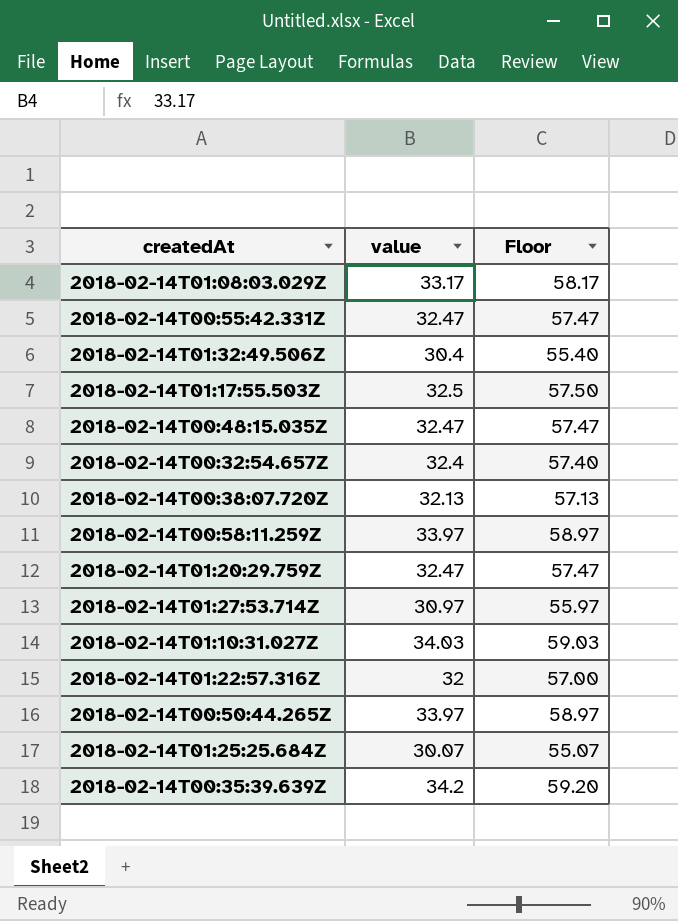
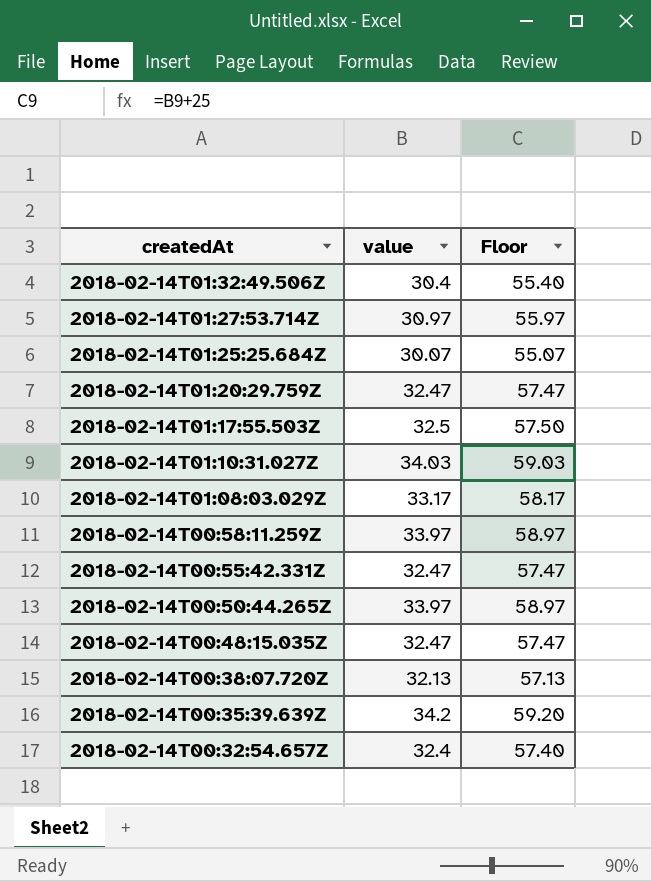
row order: none -> createdAt descending
row 2018-02-14T01:22:57.316Z: 32 | 57.00 -> none

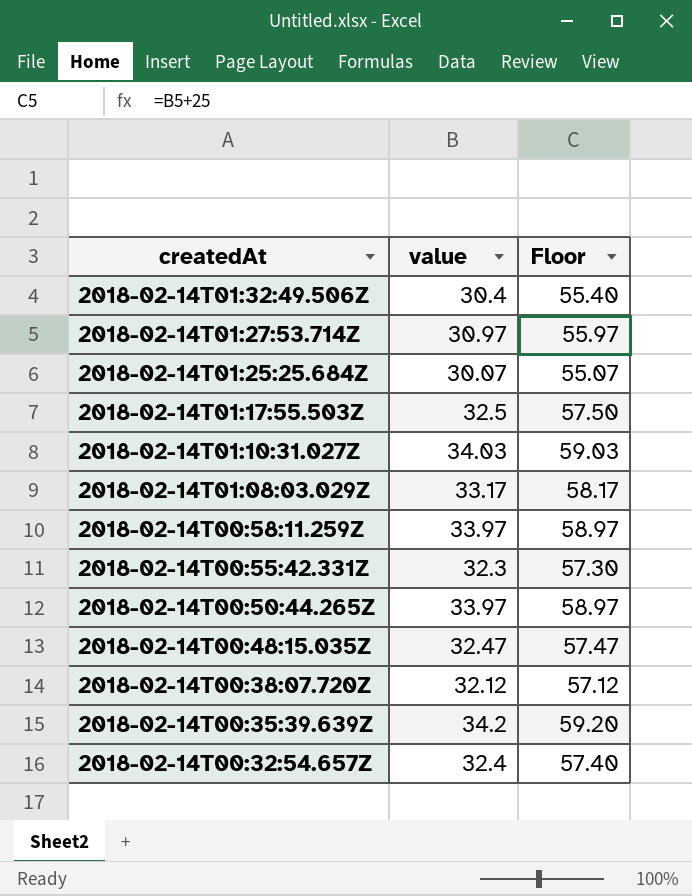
row 2018-02-14T01:20:29.759Z: 32.47 | 57.47 -> none
2018-02-14T00:55:42.331Z | value: 32.47 -> 32.3
2018-02-14T00:55:42.331Z | Floor: 57.47 -> 57.30
2018-02-14T00:38:07.720Z | value: 32.13 -> 32.12
2018-02-14T00:38:07.720Z | Floor: 57.13 -> 57.12

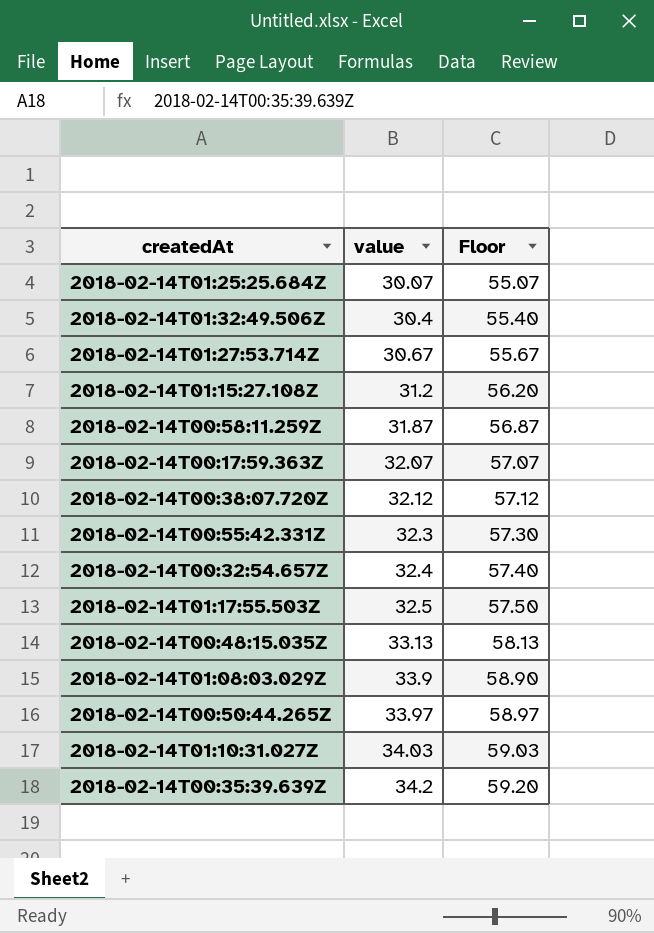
row order: createdAt descending -> value ascending
2018-02-14T01:27:53.714Z | value: 30.97 -> 30.67
2018-02-14T01:27:53.714Z | Floor: 55.97 -> 55.67
row 2018-02-14T01:15:27.108Z: none -> 31.2 | 56.20
2018-02-14T00:58:11.259Z | value: 33.97 -> 31.87
2018-02-14T00:58:11.259Z | Floor: 58.97 -> 56.87
row 2018-02-14T00:17:59.363Z: none -> 32.07 | 57.07
2018-02-14T00:48:15.035Z | value: 32.47 -> 33.13
2018-02-14T00:48:15.035Z | Floor: 57.47 -> 58.13
2018-02-14T01:08:03.029Z | value: 33.17 -> 33.9
2018-02-14T01:08:03.029Z | Floor: 58.17 -> 58.90

